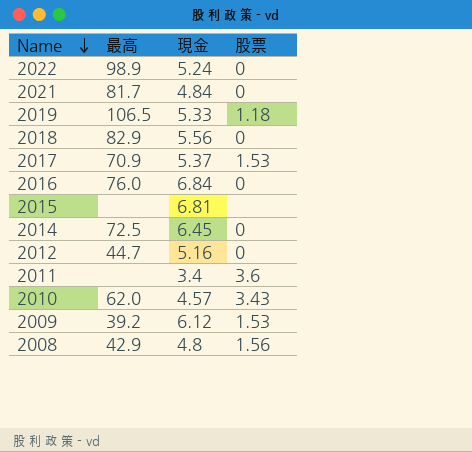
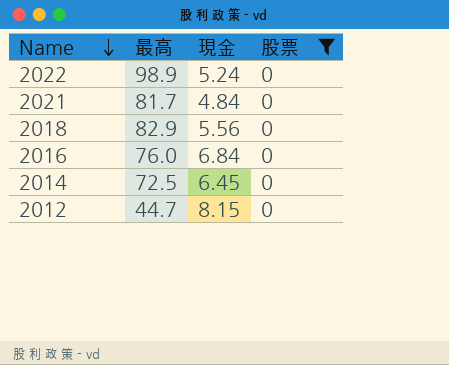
filter: none -> 股票 = 0
2012 | 現金: 5.16 -> 8.15

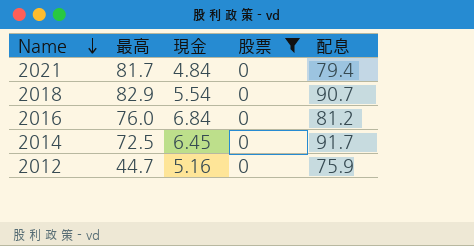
column 配息 | position: none -> 5
row 2022: 98.9 | 5.24 | 0 -> none
2018 | 現金: 5.56 -> 5.54
2012 | 現金: 8.15 -> 5.16

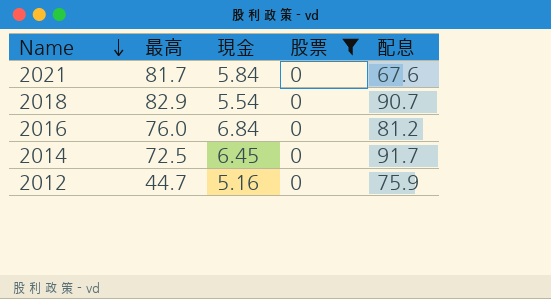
2021 | 現金: 4.84 -> 5.84
2021 | 配息: 79.4 -> 67.6

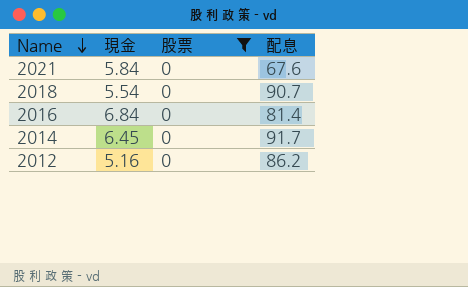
column 最高 | position: 2 -> none
2016 | 配息: 81.2 -> 81.4
2012 | 配息: 75.9 -> 86.2

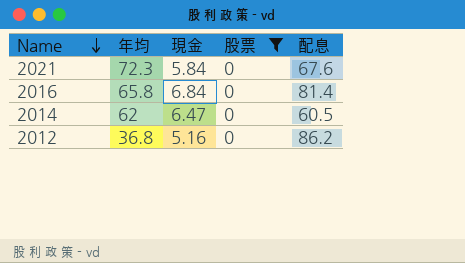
column 年均 | position: none -> 2
row 2018: 5.54 | 0 | 90.7 -> none
2014 | 現金: 6.45 -> 6.47
2014 | 配息: 91.7 -> 60.5

